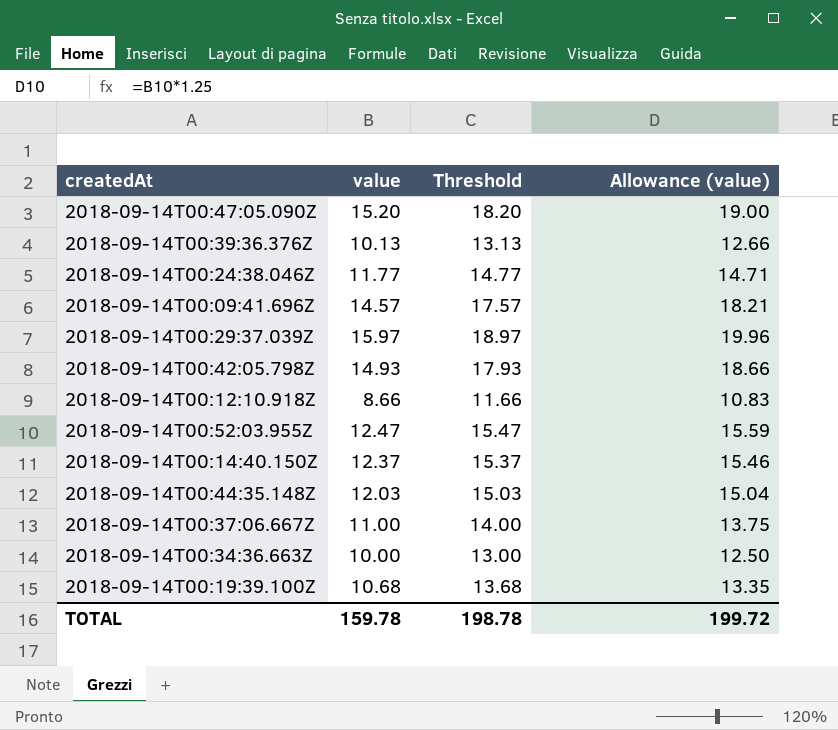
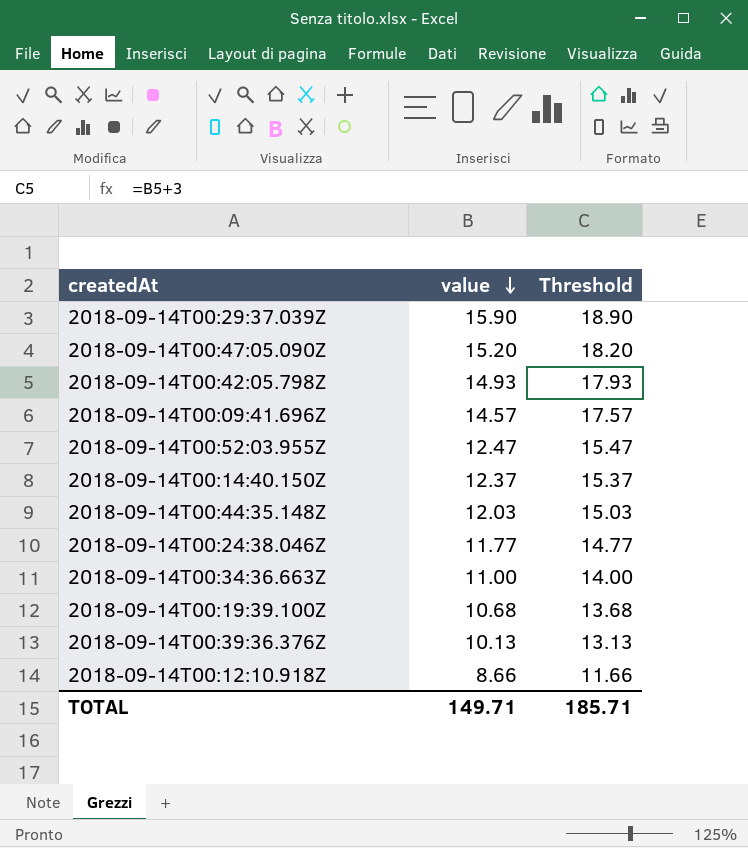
row order: none -> value descending
column Allowance (value) | formula: [value] * 1.25 -> none
row 2018-09-14T00:37:06.667Z: 11.00 | 14.00 | 13.75 -> none
2018-09-14T00:29:37.039Z | value: 15.97 -> 15.90
2018-09-14T00:29:37.039Z | Threshold: 18.97 -> 18.90
2018-09-14T00:34:36.663Z | value: 10.00 -> 11.00
2018-09-14T00:34:36.663Z | Threshold: 13.00 -> 14.00
TOTAL | value: 159.78 -> 149.71
TOTAL | Threshold: 198.78 -> 185.71

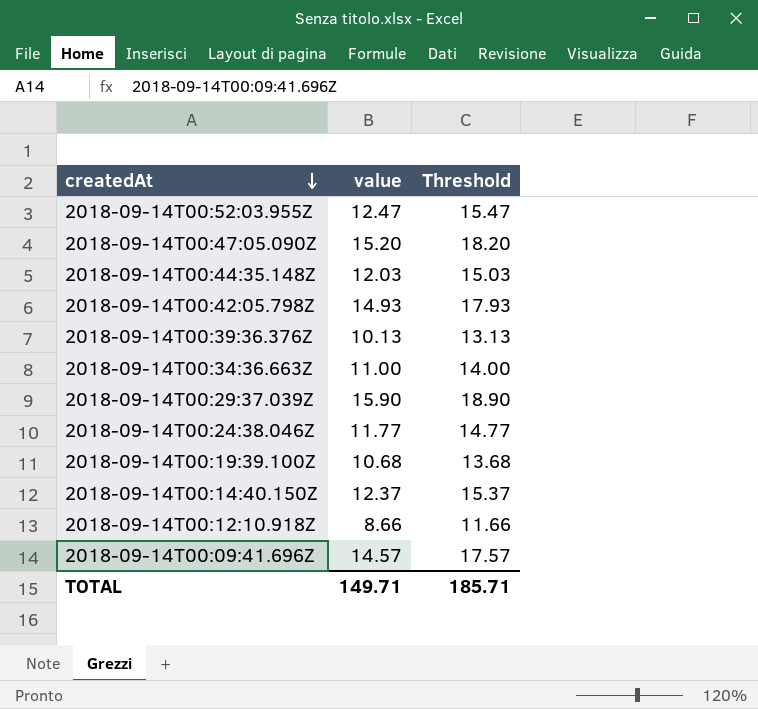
row order: value descending -> createdAt descending

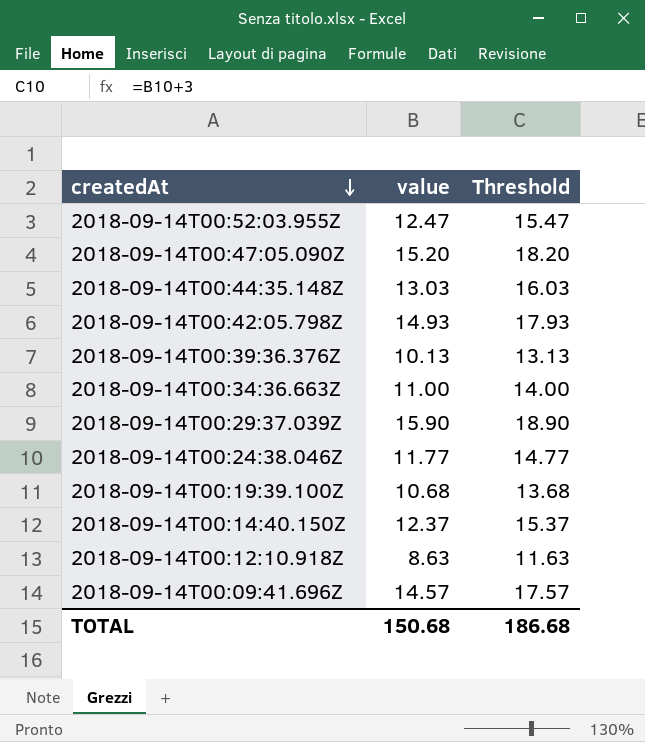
2018-09-14T00:44:35.148Z | value: 12.03 -> 13.03
2018-09-14T00:44:35.148Z | Threshold: 15.03 -> 16.03
2018-09-14T00:12:10.918Z | value: 8.66 -> 8.63
2018-09-14T00:12:10.918Z | Threshold: 11.66 -> 11.63
TOTAL | value: 149.71 -> 150.68
TOTAL | Threshold: 185.71 -> 186.68

